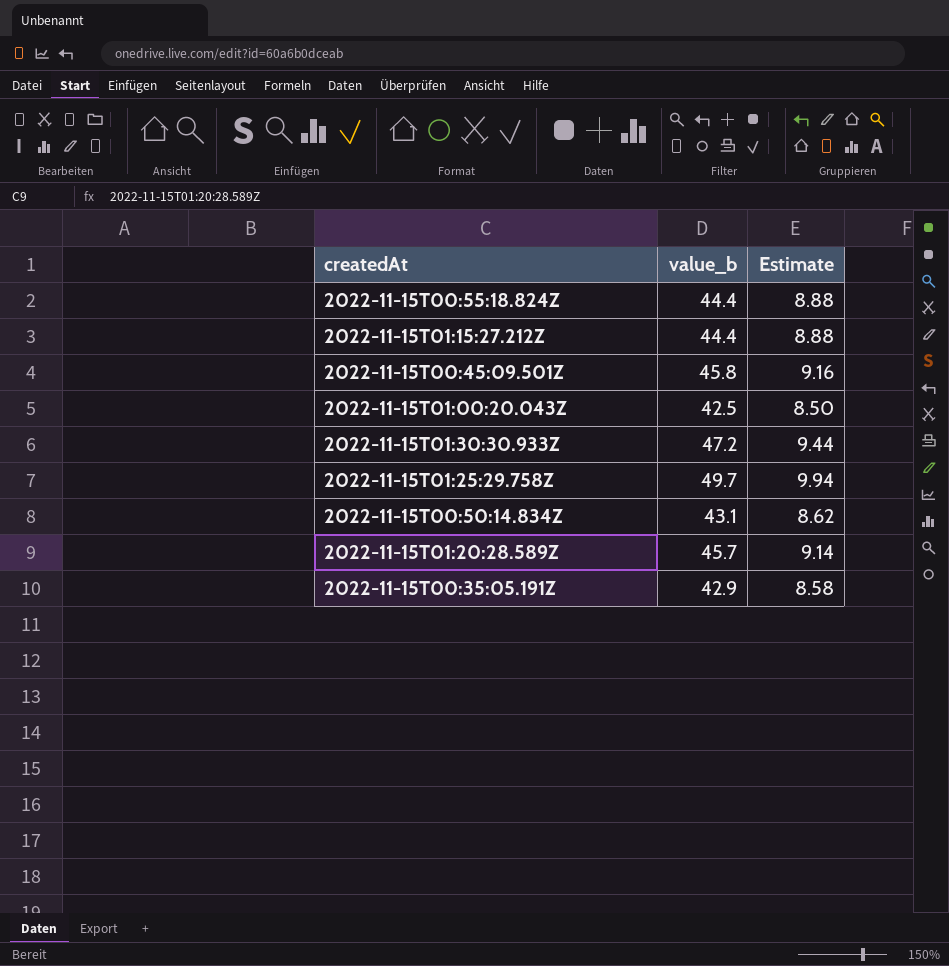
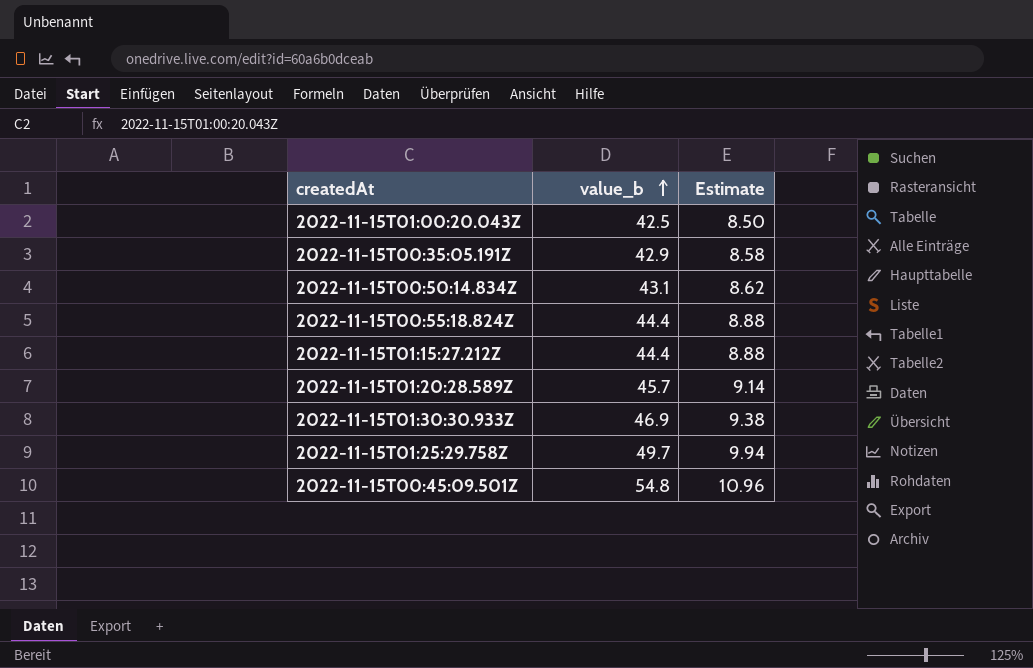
row order: none -> value_b ascending
2022-11-15T01:30:30.933Z | value_b: 47.2 -> 46.9
2022-11-15T01:30:30.933Z | Estimate: 9.44 -> 9.38
2022-11-15T00:45:09.501Z | value_b: 45.8 -> 54.8
2022-11-15T00:45:09.501Z | Estimate: 9.16 -> 10.96

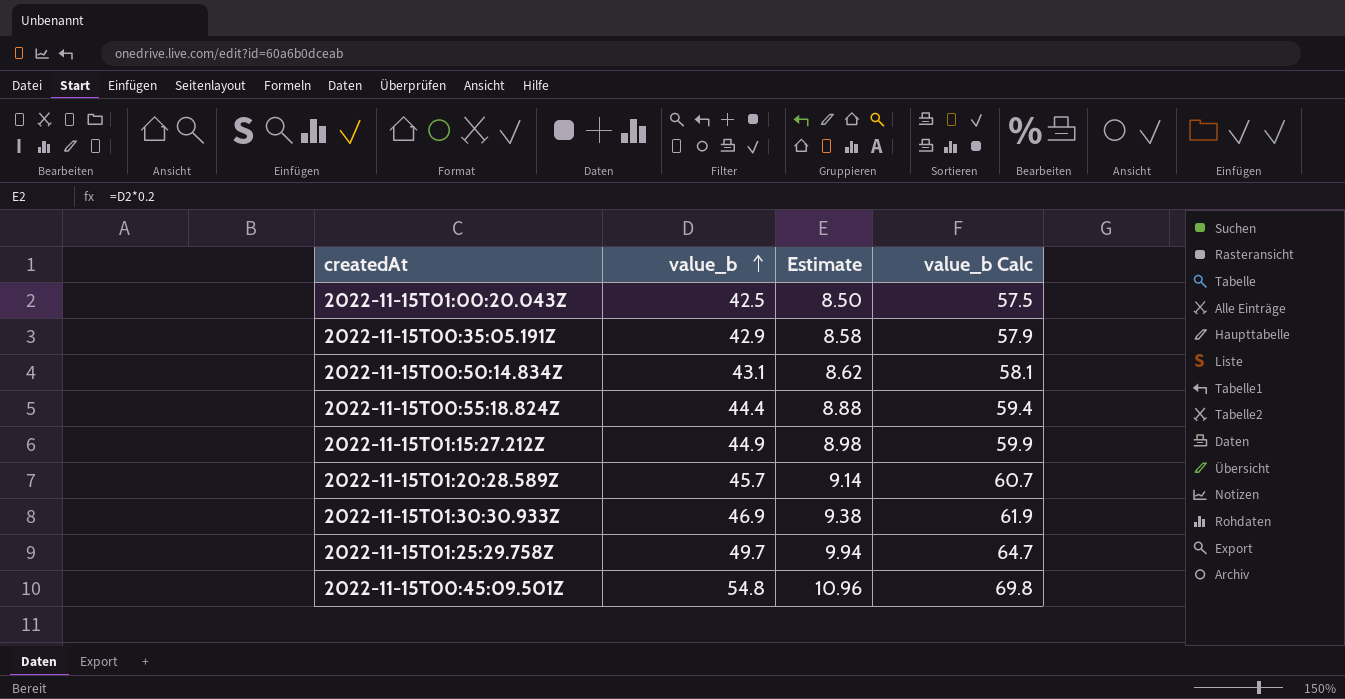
column value_b Calc | formula: none -> [value_b] + 15
2022-11-15T01:15:27.212Z | value_b: 44.4 -> 44.9
2022-11-15T01:15:27.212Z | Estimate: 8.88 -> 8.98

